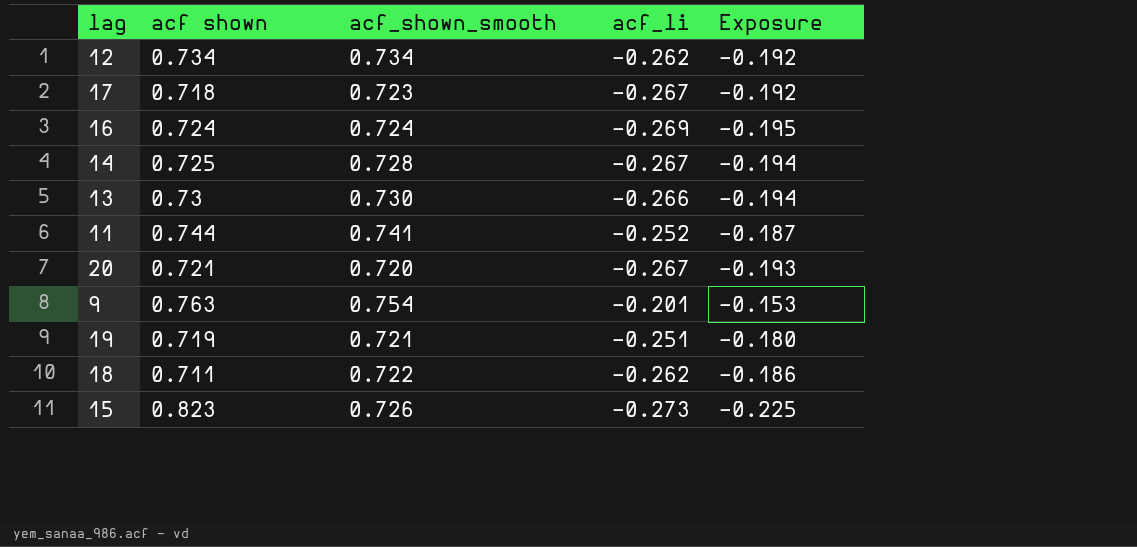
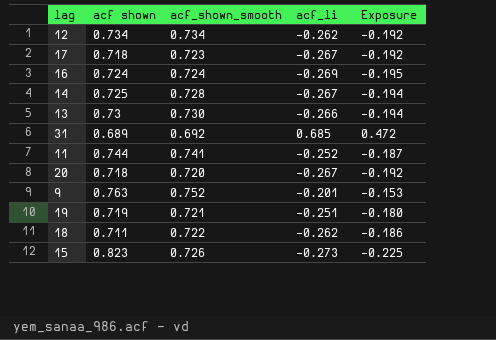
row 31: none -> 0.689 | 0.692 | 0.685 | 0.472
20 | acf shown: 0.721 -> 0.718
20 | Exposure: -0.193 -> -0.192
9 | acf_shown_smooth: 0.754 -> 0.752

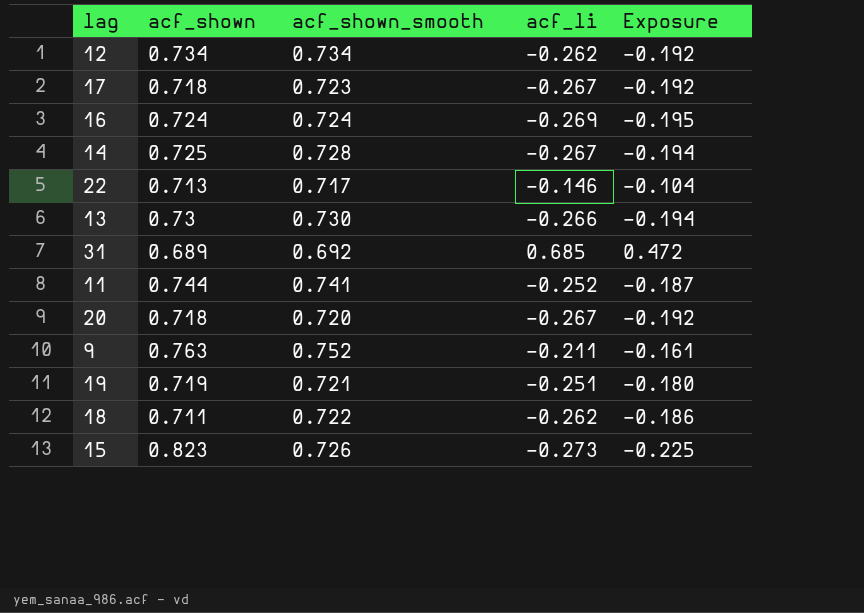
column name: acf shown -> acf_shown
row 22: none -> 0.713 | 0.717 | -0.146 | -0.104
9 | acf_li: -0.201 -> -0.211
9 | Exposure: -0.153 -> -0.161

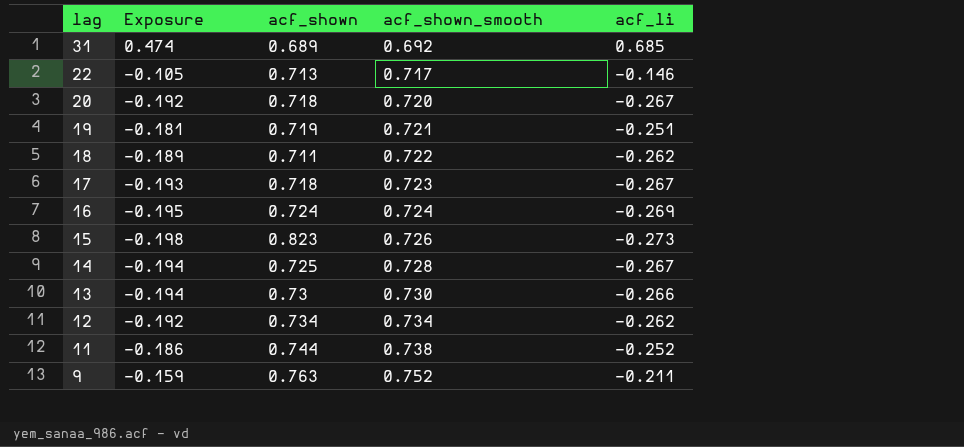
row order: none -> lag descending
column Exposure | formula: [acf_shown] * [acf_li] -> [acf_shown_smooth] * [acf_li]
column Exposure | position: 5 -> 2
11 | acf_shown_smooth: 0.741 -> 0.738

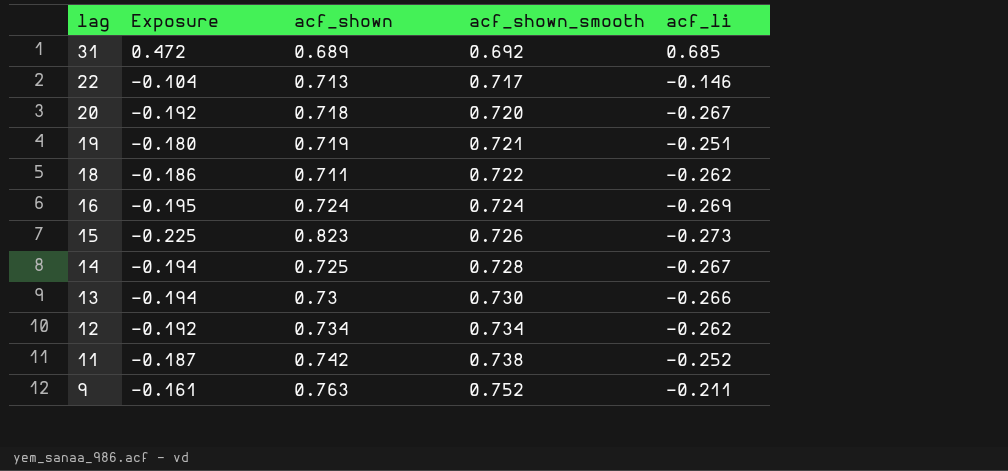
column Exposure | formula: [acf_shown_smooth] * [acf_li] -> [acf_shown] * [acf_li]
row 17: -0.193 | 0.718 | 0.723 | -0.267 -> none
11 | acf_shown: 0.744 -> 0.742

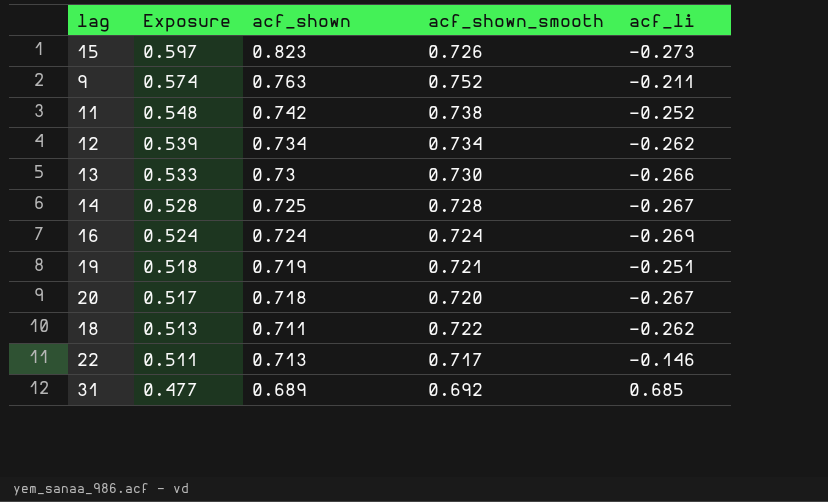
row order: lag descending -> Exposure descending
column Exposure | formula: [acf_shown] * [acf_li] -> [acf_shown] * [acf_shown_smooth]

